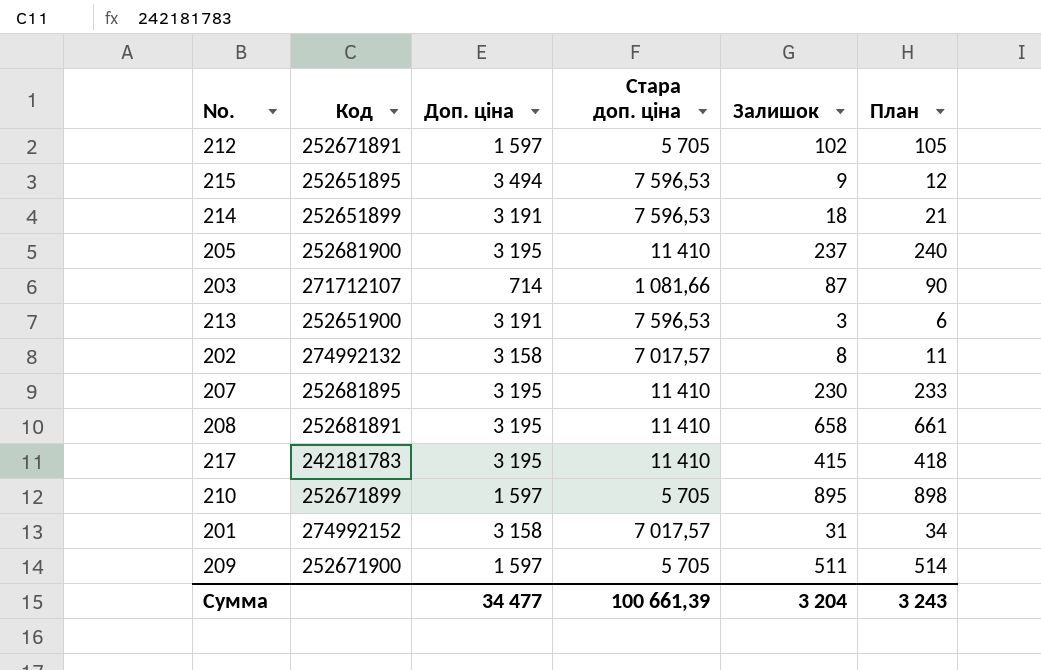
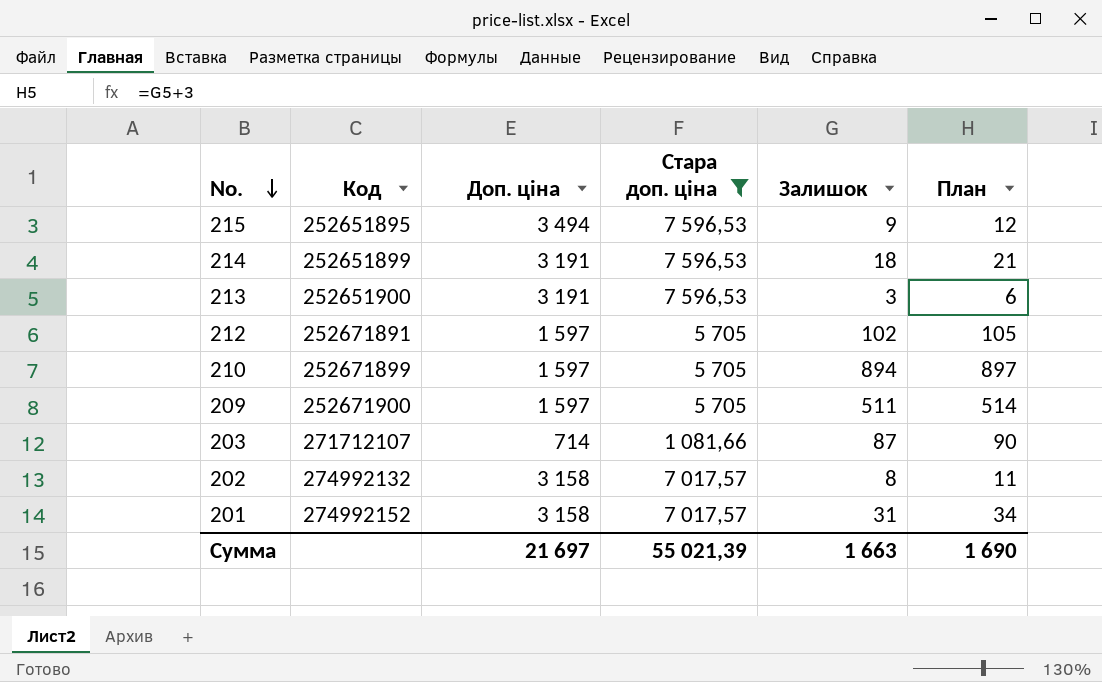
filter: none -> Стара доп. ціна != 11 410
row order: none -> No. descending
210 | Залишок: 895 -> 894
210 | План: 898 -> 897
Сумма | Доп. ціна: 34 477 -> 21 697
Сумма | Стара доп. ціна: 100 661,39 -> 55 021,39
Сумма | Залишок: 3 204 -> 1 663
Сумма | План: 3 243 -> 1 690

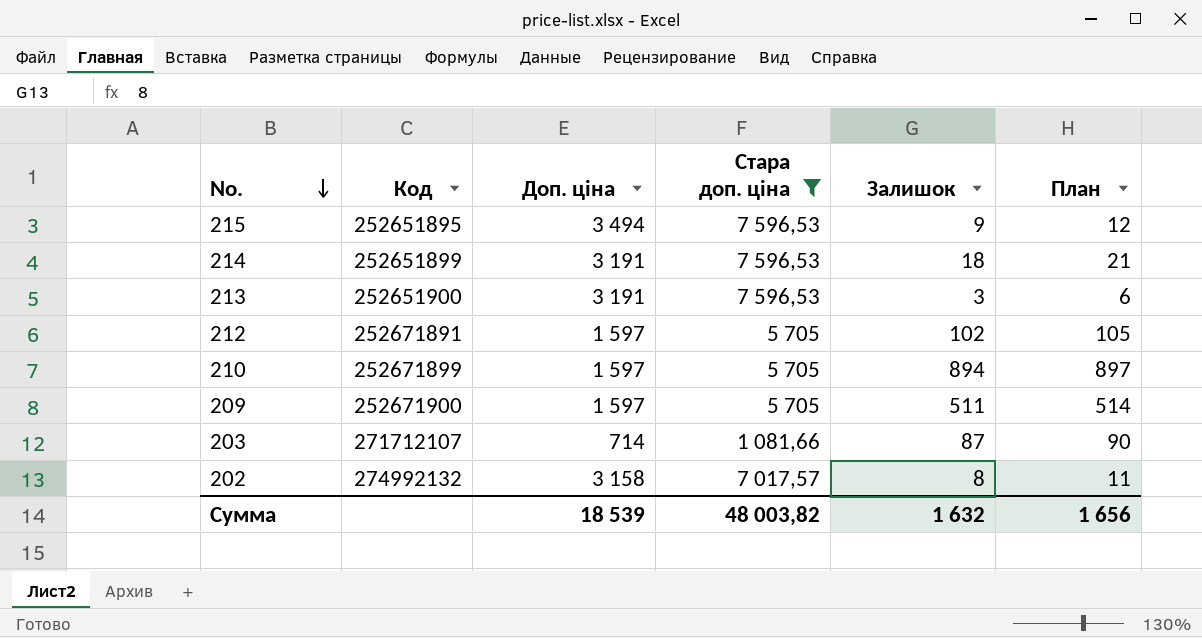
row 201: 274992152 | 3 158 | 7 017,57 | 31 | 34 -> none
Сумма | Доп. ціна: 21 697 -> 18 539
Сумма | Стара доп. ціна: 55 021,39 -> 48 003,82
Сумма | Залишок: 1 663 -> 1 632
Сумма | План: 1 690 -> 1 656

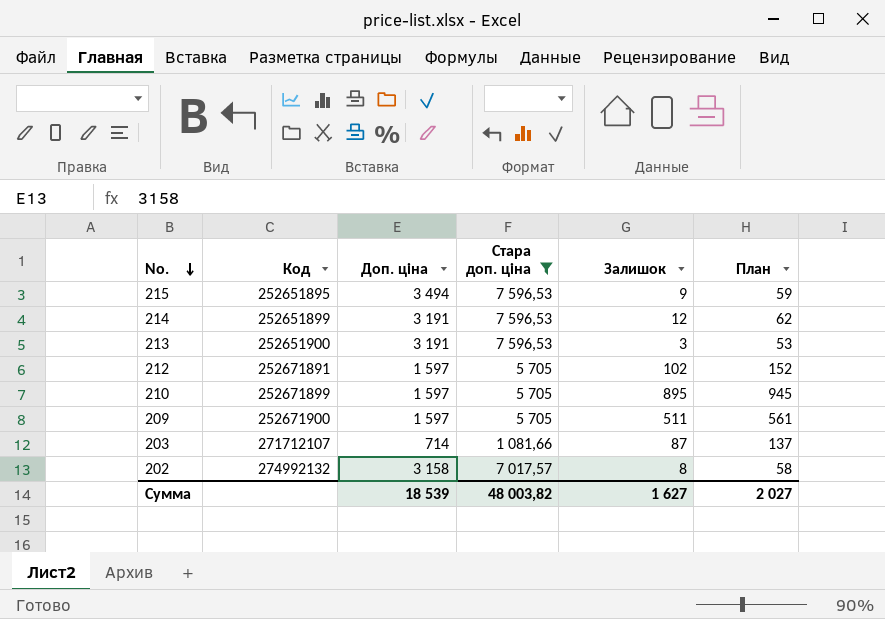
column План | formula: [Залишок] + 3 -> [Залишок] + 50
214 | Залишок: 18 -> 12
210 | Залишок: 894 -> 895
Сумма | Залишок: 1 632 -> 1 627
Сумма | План: 1 656 -> 2 027

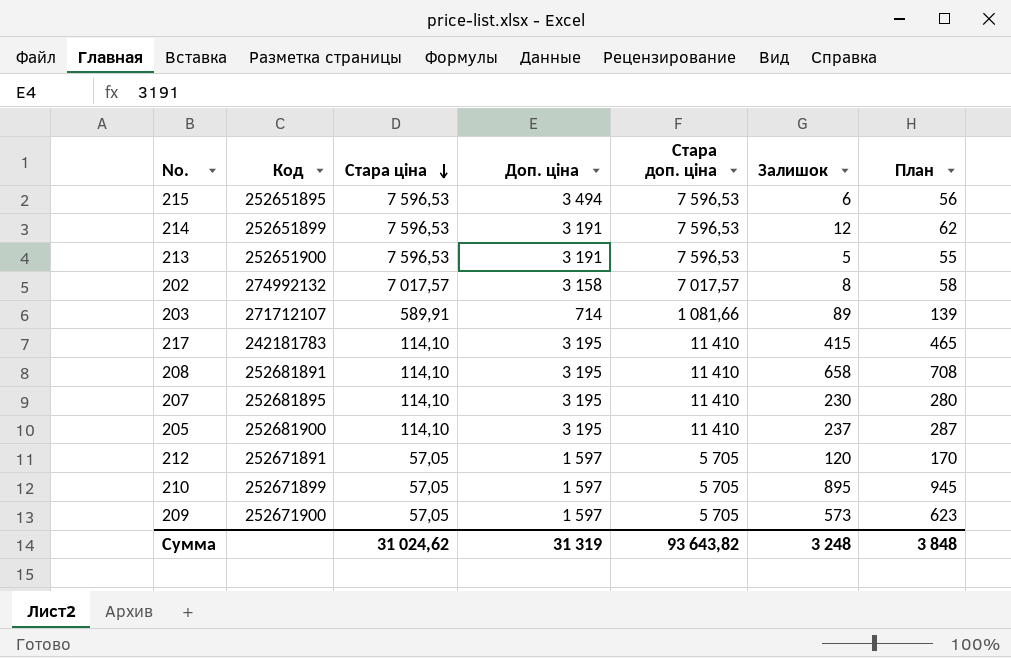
filter: Стара доп. ціна != 11 410 -> none
row order: No. descending -> Стара ціна descending
column Стара ціна | position: none -> 3
215 | Залишок: 9 -> 6
215 | План: 59 -> 56
213 | Залишок: 3 -> 5
213 | План: 53 -> 55
203 | Залишок: 87 -> 89
203 | План: 137 -> 139
212 | Залишок: 102 -> 120
212 | План: 152 -> 170
209 | Залишок: 511 -> 573
209 | План: 561 -> 623
Сумма | Доп. ціна: 18 539 -> 31 319
Сумма | Стара доп. ціна: 48 003,82 -> 93 643,82
Сумма | Залишок: 1 627 -> 3 248
Сумма | План: 2 027 -> 3 848

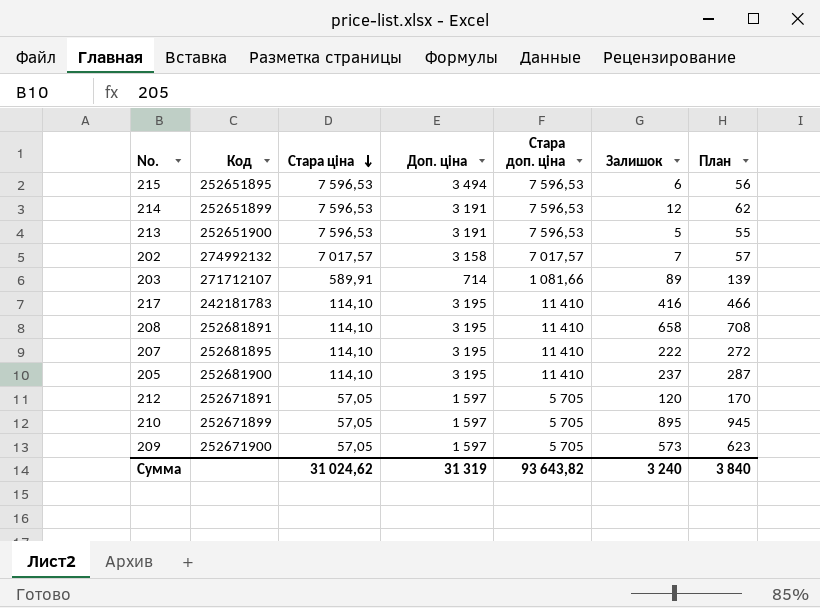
202 | Залишок: 8 -> 7
202 | План: 58 -> 57
217 | Залишок: 415 -> 416
217 | План: 465 -> 466
207 | Залишок: 230 -> 222
207 | План: 280 -> 272
Сумма | Залишок: 3 248 -> 3 240
Сумма | План: 3 848 -> 3 840

